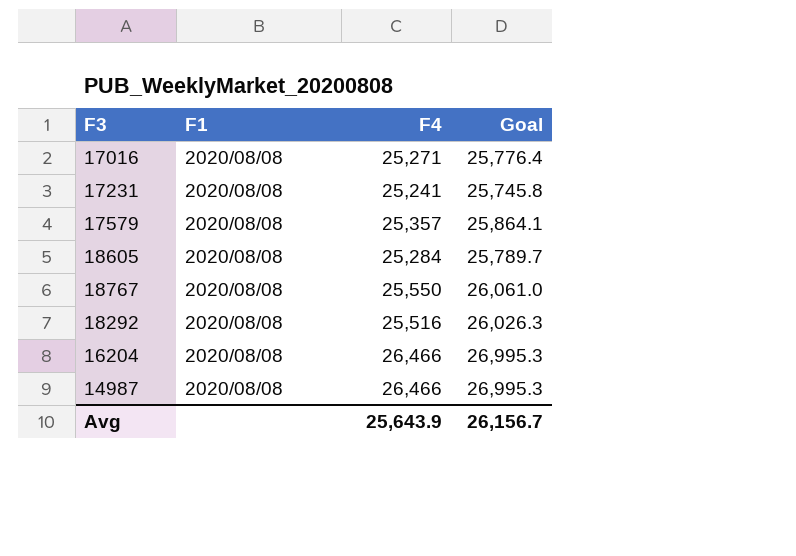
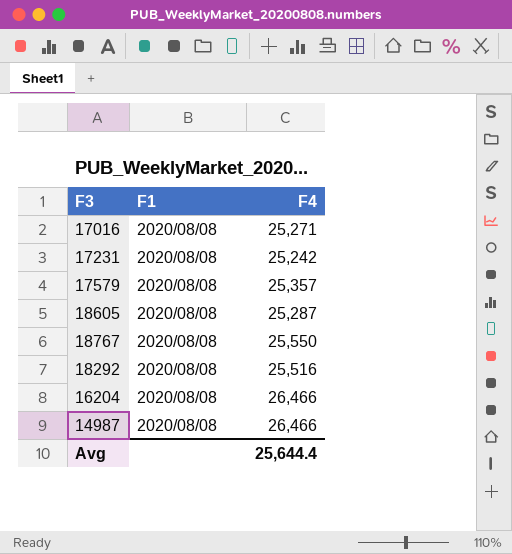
column Goal | formula: [F4] * 1.02 -> none
17231 | F4: 25,241 -> 25,242
18605 | F4: 25,284 -> 25,287
Avg | F4: 25,643.9 -> 25,644.4

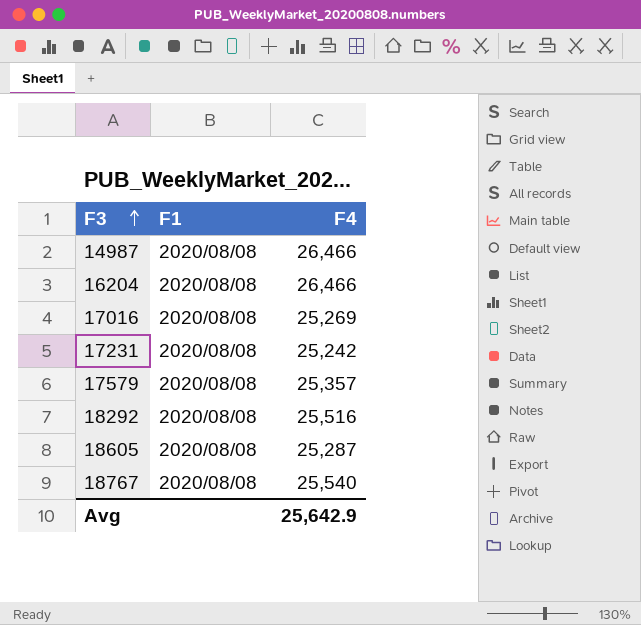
row order: none -> F3 ascending
17016 | F4: 25,271 -> 25,269
18767 | F4: 25,550 -> 25,540
Avg | F4: 25,644.4 -> 25,642.9

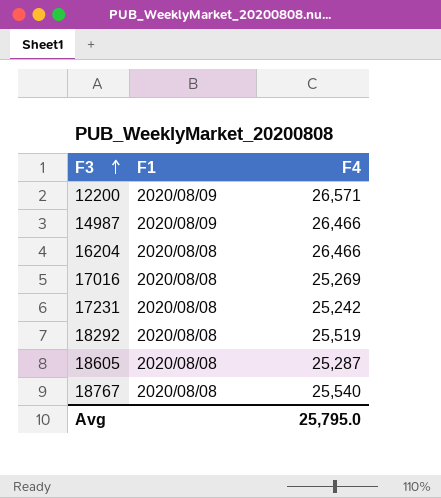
row 17579: 2020/08/08 | 25,357 -> none
row 12200: none -> 2020/08/09 | 26,571
14987 | F1: 2020/08/08 -> 2020/08/09
18292 | F4: 25,516 -> 25,519
Avg | F4: 25,642.9 -> 25,795.0

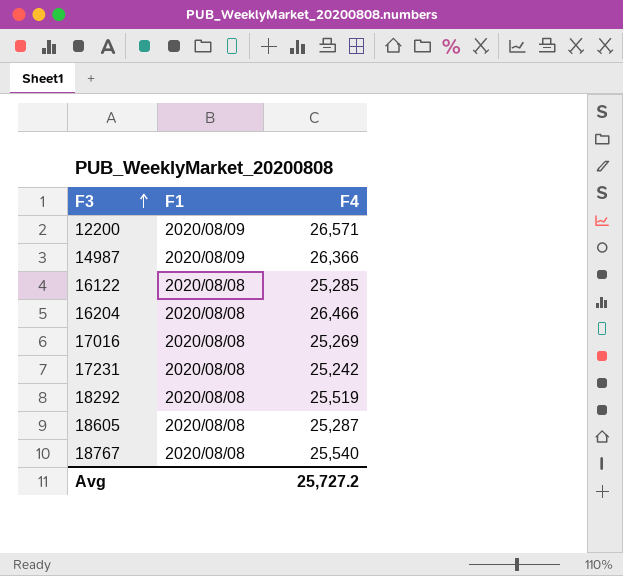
14987 | F4: 26,466 -> 26,366
row 16122: none -> 2020/08/08 | 25,285
Avg | F4: 25,795.0 -> 25,727.2

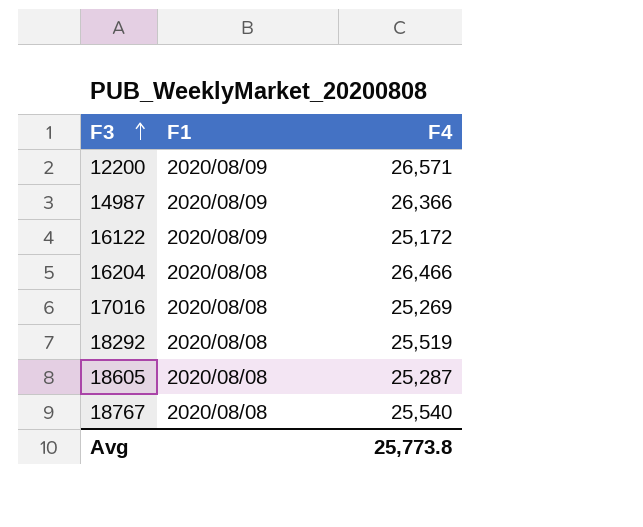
row 17231: 2020/08/08 | 25,242 -> none
16122 | F1: 2020/08/08 -> 2020/08/09
16122 | F4: 25,285 -> 25,172
Avg | F4: 25,727.2 -> 25,773.8

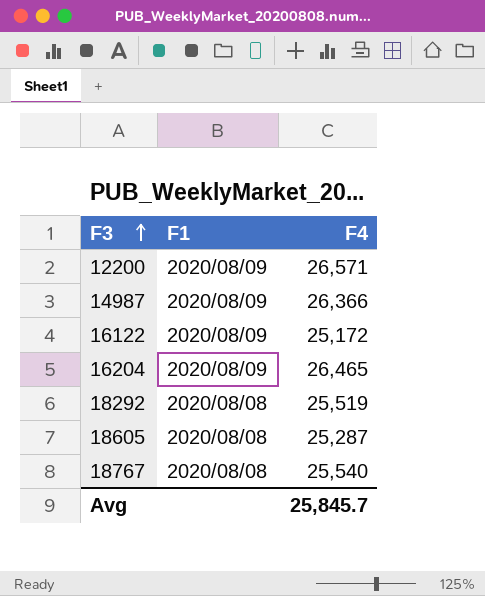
row 17016: 2020/08/08 | 25,269 -> none
16204 | F1: 2020/08/08 -> 2020/08/09
16204 | F4: 26,466 -> 26,465
Avg | F4: 25,773.8 -> 25,845.7

